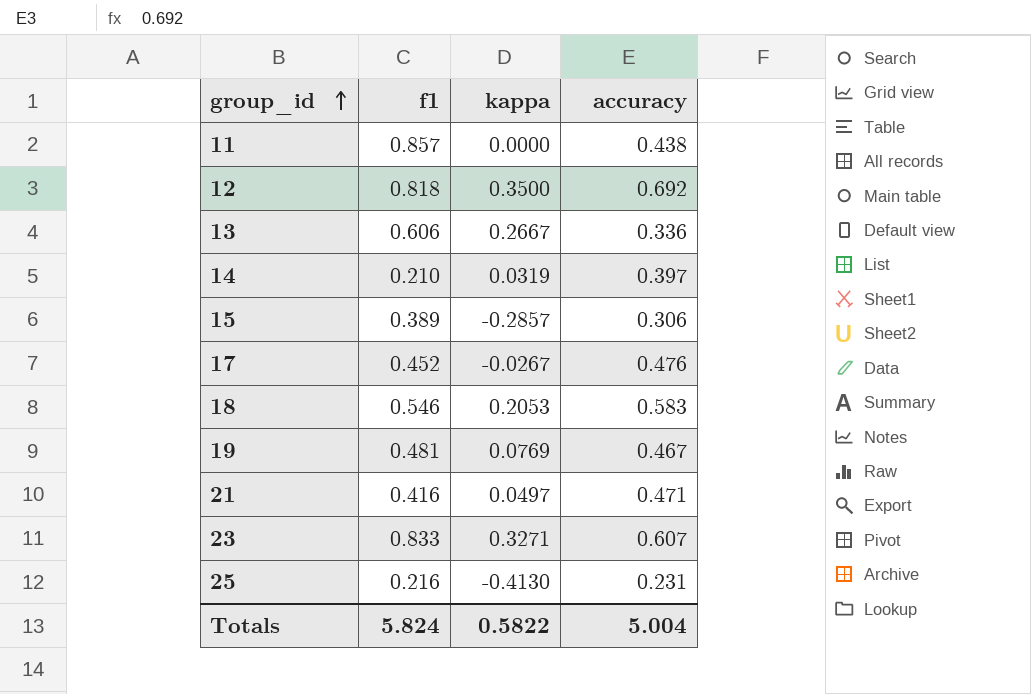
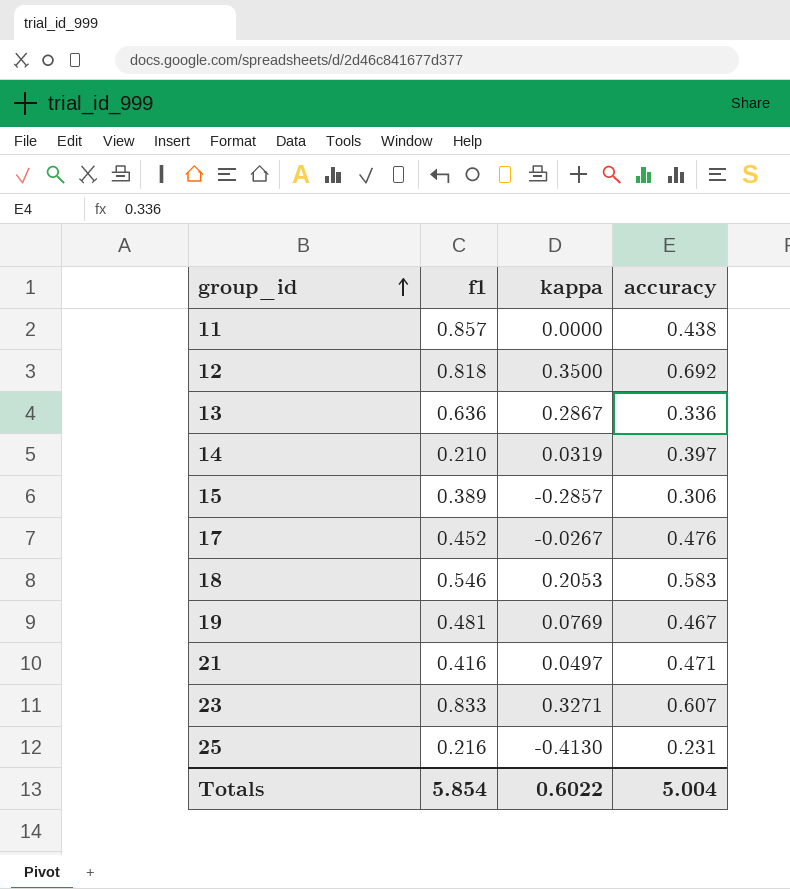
13 | f1: 0.606 -> 0.636
13 | kappa: 0.2667 -> 0.2867
Totals | f1: 5.824 -> 5.854
Totals | kappa: 0.5822 -> 0.6022

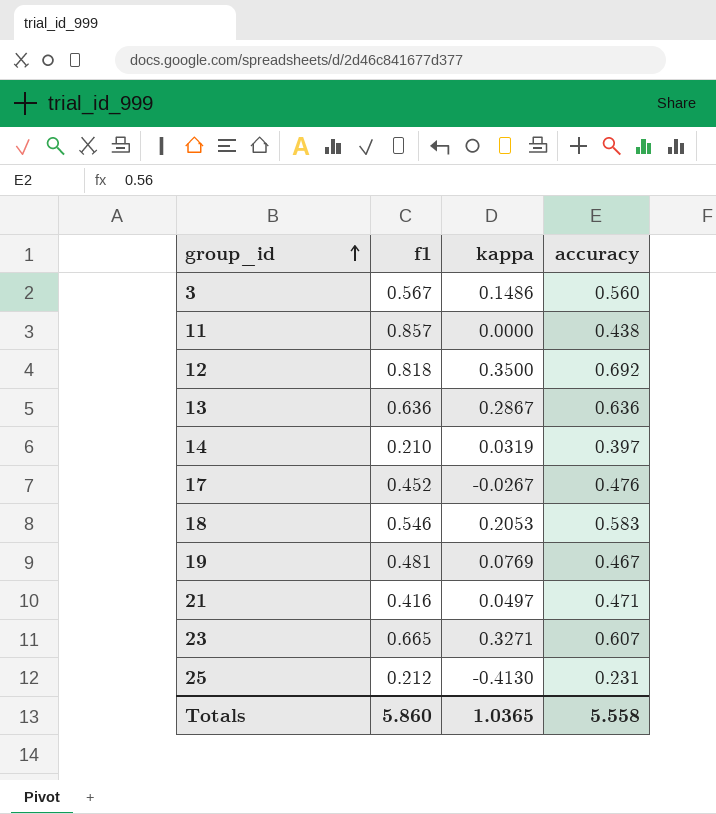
row 15: 0.389 | -0.2857 | 0.306 -> none
row 3: none -> 0.567 | 0.1486 | 0.560
13 | accuracy: 0.336 -> 0.636
23 | f1: 0.833 -> 0.665
25 | f1: 0.216 -> 0.212
Totals | f1: 5.854 -> 5.860
Totals | kappa: 0.6022 -> 1.0365
Totals | accuracy: 5.004 -> 5.558

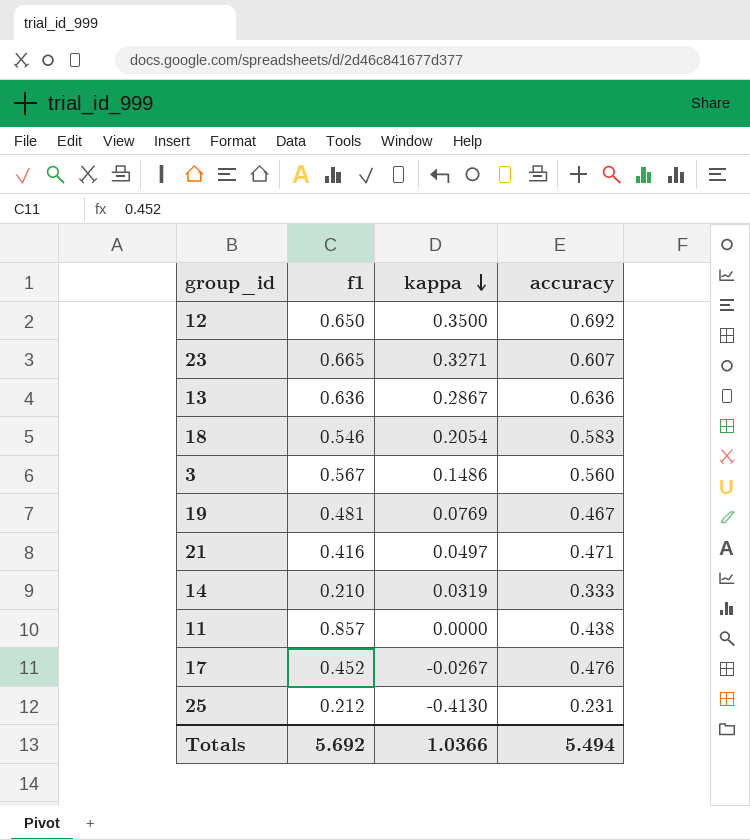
row order: group_id ascending -> kappa descending
12 | f1: 0.818 -> 0.650
18 | kappa: 0.2053 -> 0.2054
14 | accuracy: 0.397 -> 0.333
Totals | f1: 5.860 -> 5.692
Totals | kappa: 1.0365 -> 1.0366
Totals | accuracy: 5.558 -> 5.494

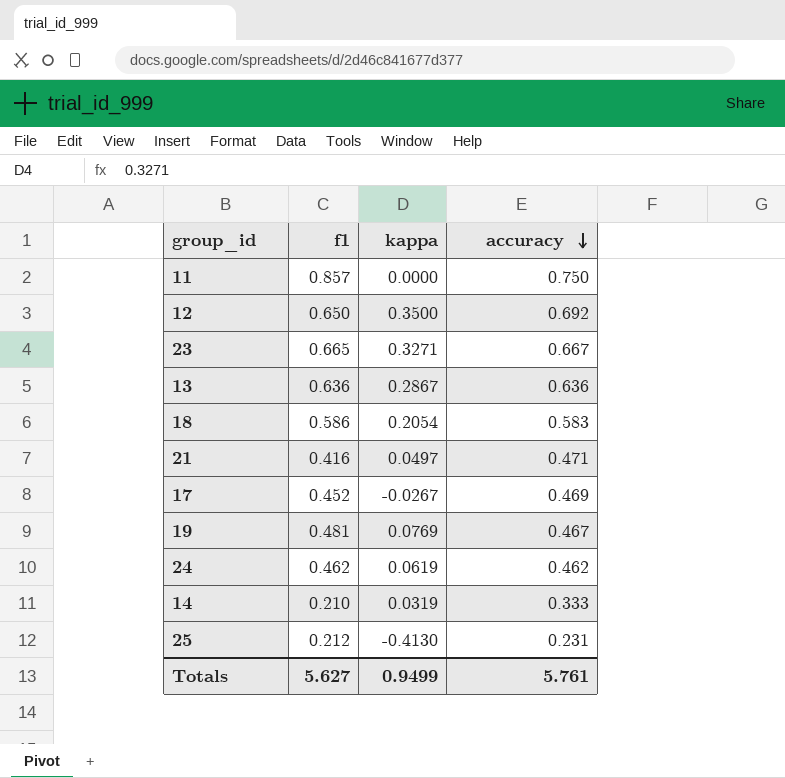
row order: kappa descending -> accuracy descending
row 3: 0.567 | 0.1486 | 0.560 -> none
11 | accuracy: 0.438 -> 0.750
23 | accuracy: 0.607 -> 0.667
18 | f1: 0.546 -> 0.586
17 | accuracy: 0.476 -> 0.469
row 24: none -> 0.462 | 0.0619 | 0.462
Totals | f1: 5.692 -> 5.627
Totals | kappa: 1.0366 -> 0.9499
Totals | accuracy: 5.494 -> 5.761

